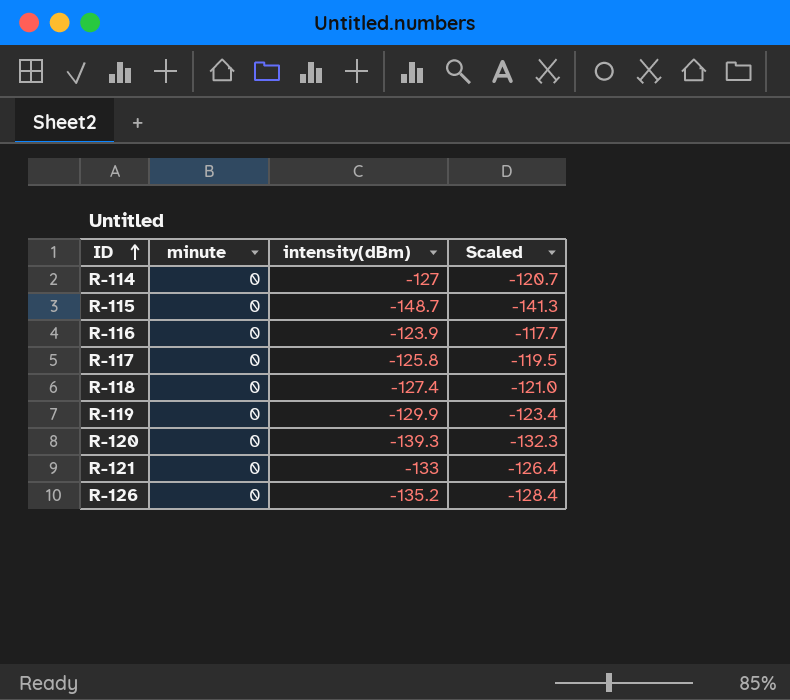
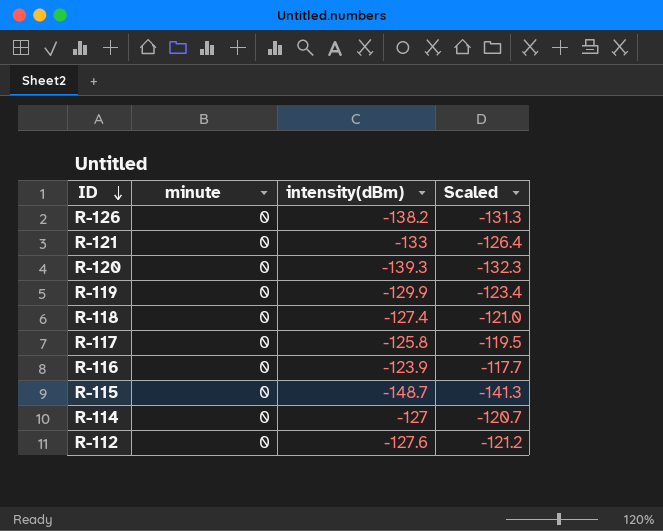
row order: ID ascending -> ID descending
R-126 | intensity(dBm): -135.2 -> -138.2
R-126 | Scaled: -128.4 -> -131.3
row R-112: none -> 0 | -127.6 | -121.2

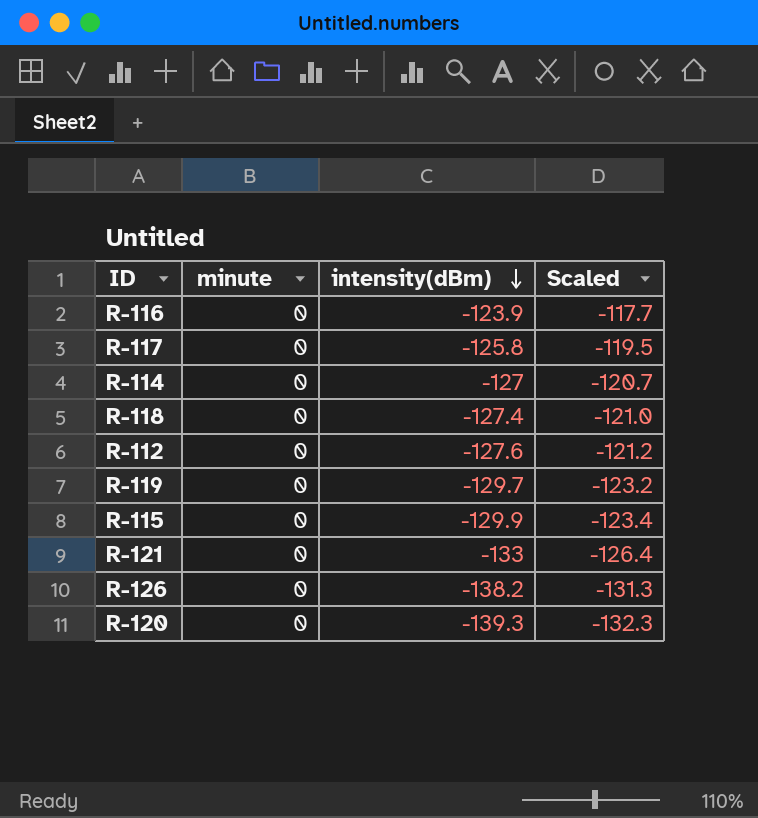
row order: ID descending -> intensity(dBm) descending
R-119 | intensity(dBm): -129.9 -> -129.7
R-119 | Scaled: -123.4 -> -123.2
R-115 | intensity(dBm): -148.7 -> -129.9
R-115 | Scaled: -141.3 -> -123.4

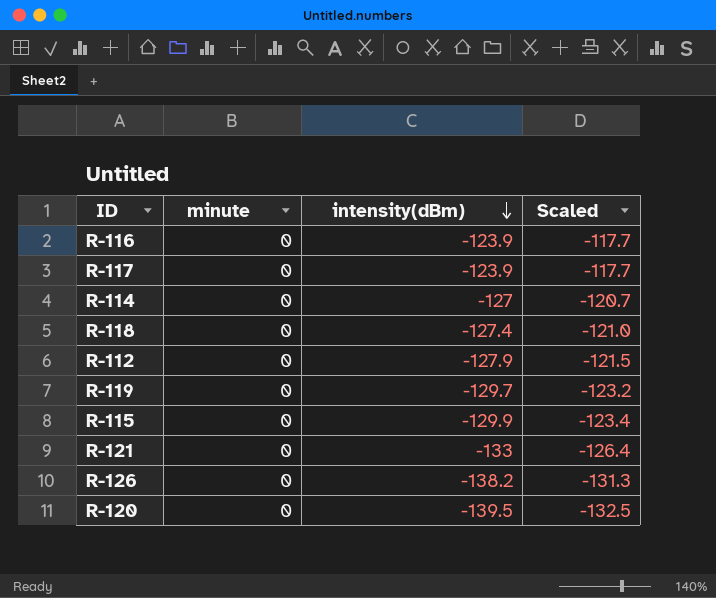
R-117 | intensity(dBm): -125.8 -> -123.9
R-117 | Scaled: -119.5 -> -117.7
R-112 | intensity(dBm): -127.6 -> -127.9
R-112 | Scaled: -121.2 -> -121.5
R-120 | intensity(dBm): -139.3 -> -139.5
R-120 | Scaled: -132.3 -> -132.5

